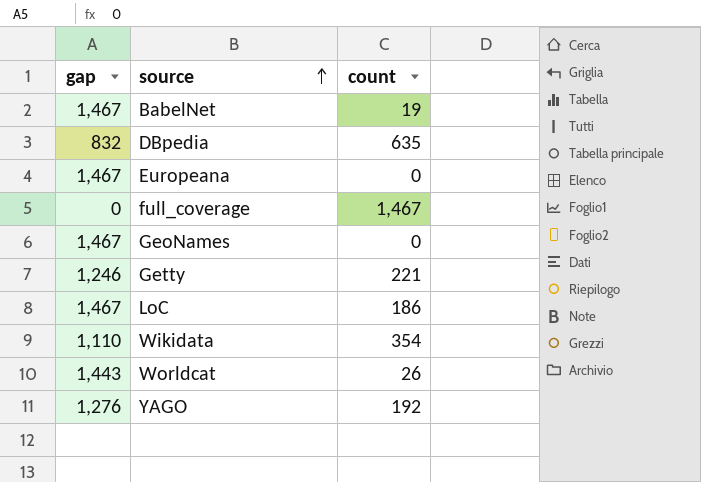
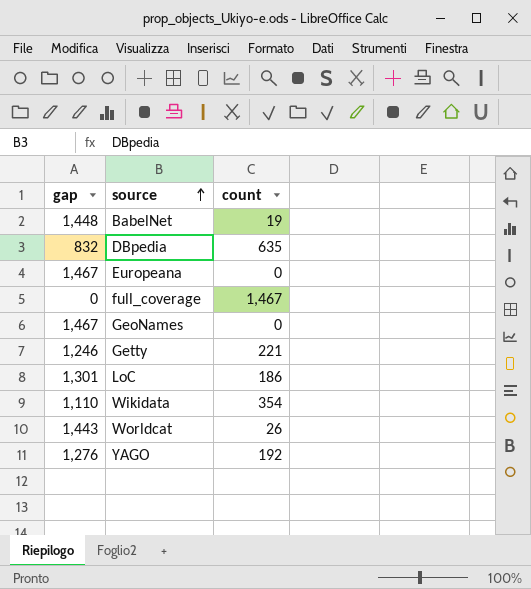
BabelNet | gap: 1,467 -> 1,448
LoC | gap: 1,467 -> 1,301

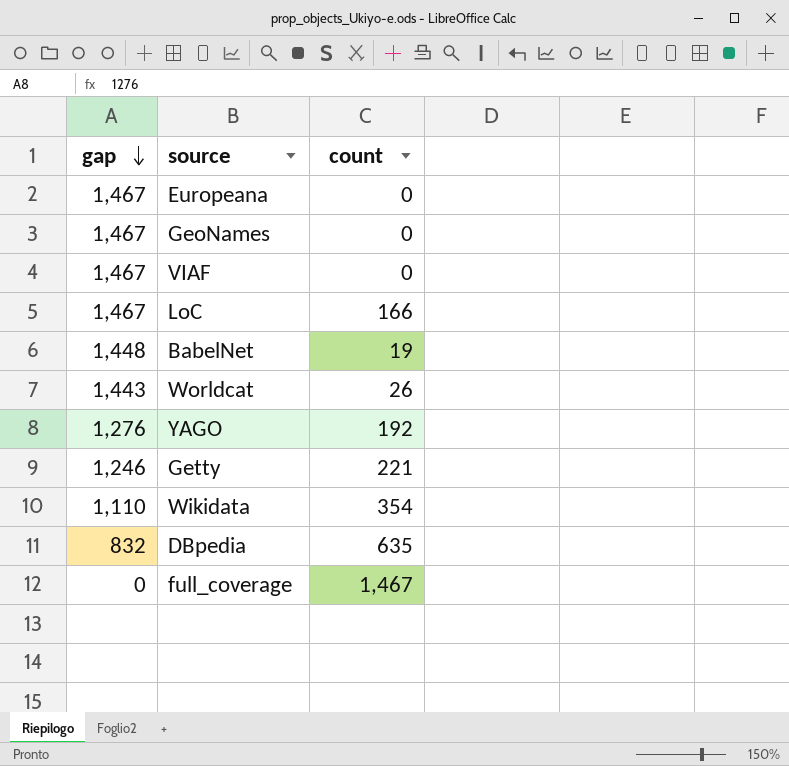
row order: source ascending -> gap descending
row VIAF: none -> 1,467 | 0
LoC | gap: 1,301 -> 1,467
LoC | count: 186 -> 166

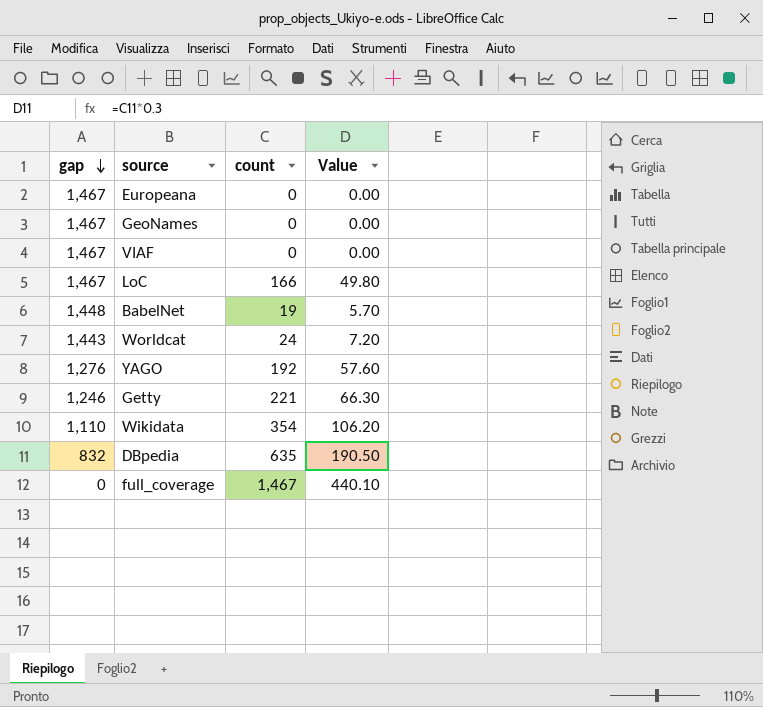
column Value | formula: none -> [count] * 0.3
Worldcat | count: 26 -> 24

